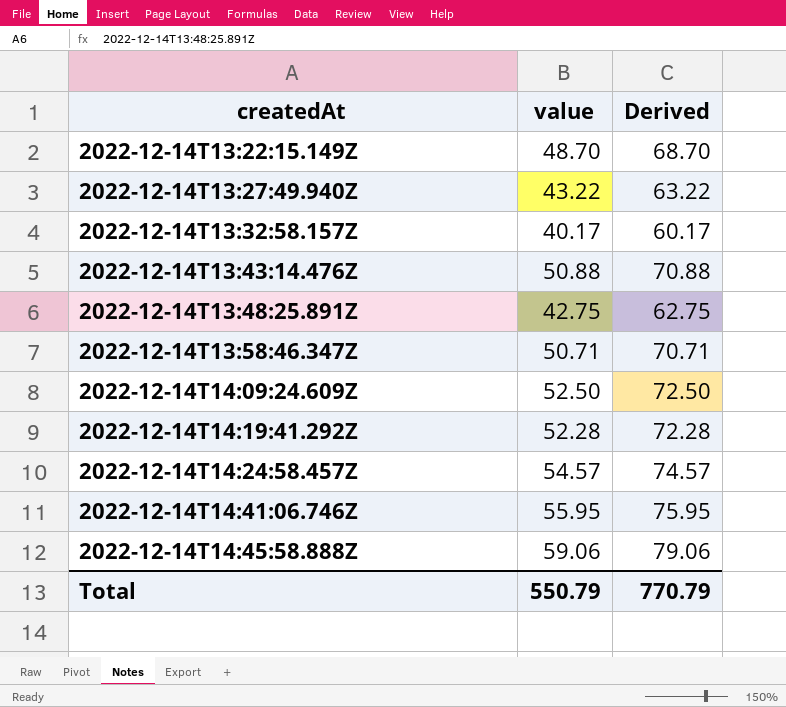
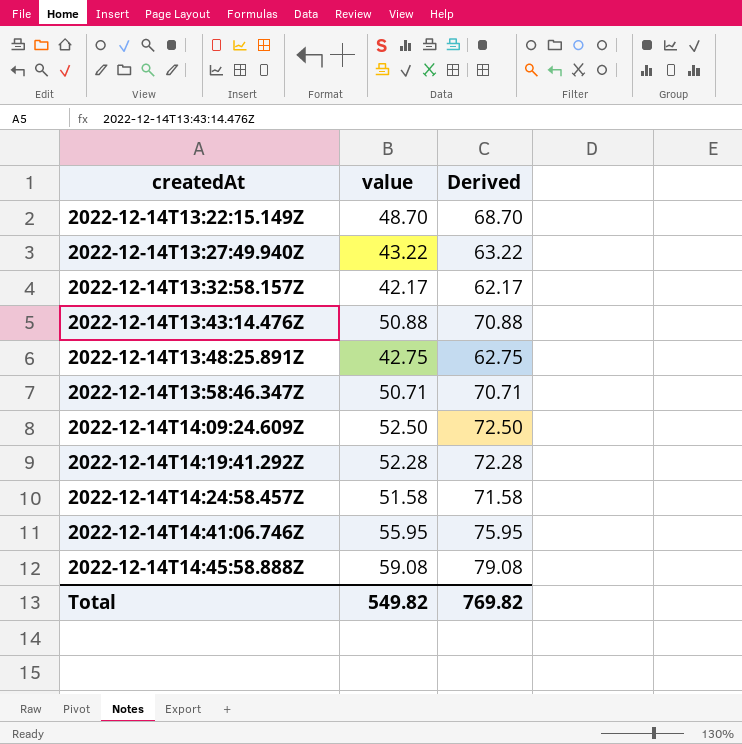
2022-12-14T13:32:58.157Z | value: 40.17 -> 42.17
2022-12-14T13:32:58.157Z | Derived: 60.17 -> 62.17
2022-12-14T14:24:58.457Z | value: 54.57 -> 51.58
2022-12-14T14:24:58.457Z | Derived: 74.57 -> 71.58
2022-12-14T14:45:58.888Z | value: 59.06 -> 59.08
2022-12-14T14:45:58.888Z | Derived: 79.06 -> 79.08
Total | value: 550.79 -> 549.82
Total | Derived: 770.79 -> 769.82

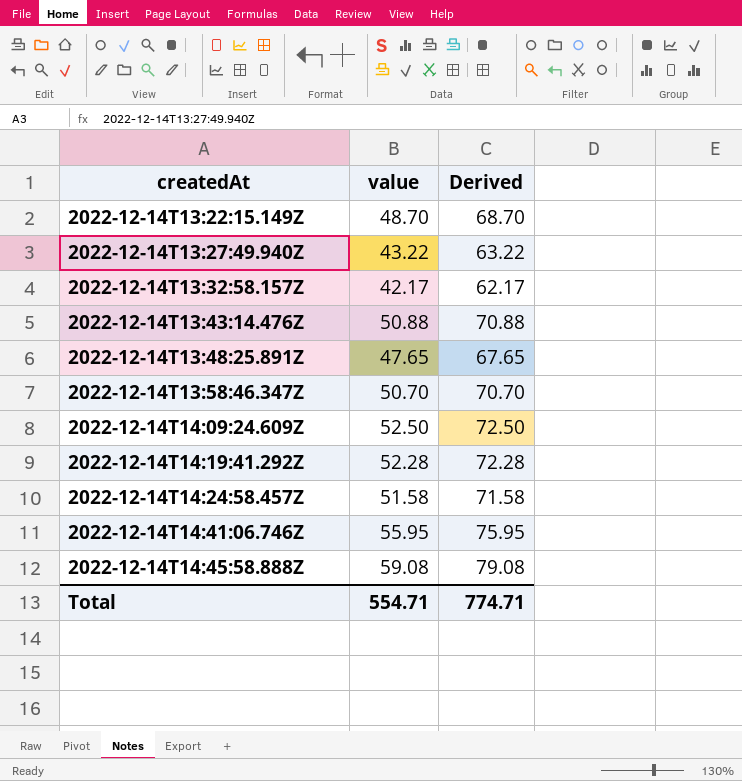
2022-12-14T13:48:25.891Z | value: 42.75 -> 47.65
2022-12-14T13:48:25.891Z | Derived: 62.75 -> 67.65
2022-12-14T13:58:46.347Z | value: 50.71 -> 50.70
2022-12-14T13:58:46.347Z | Derived: 70.71 -> 70.70
Total | value: 549.82 -> 554.71
Total | Derived: 769.82 -> 774.71

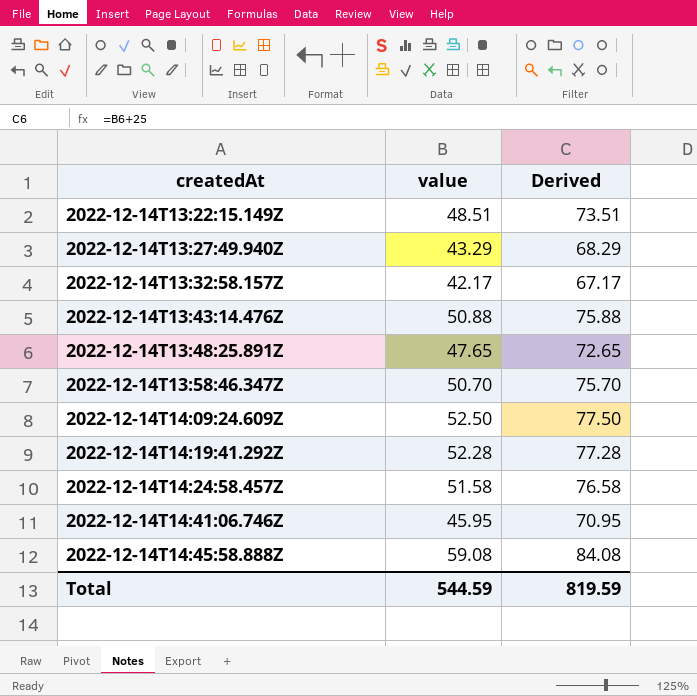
column Derived | formula: [value] + 20 -> [value] + 25
2022-12-14T13:22:15.149Z | value: 48.70 -> 48.51
2022-12-14T13:27:49.940Z | value: 43.22 -> 43.29
2022-12-14T14:41:06.746Z | value: 55.95 -> 45.95
Total | value: 554.71 -> 544.59
Total | Derived: 774.71 -> 819.59

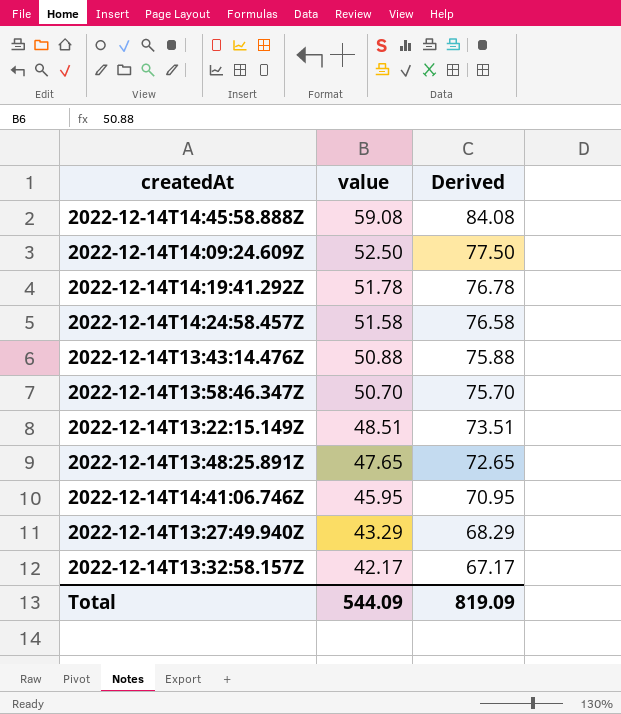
row order: createdAt ascending -> value descending
2022-12-14T14:19:41.292Z | value: 52.28 -> 51.78
2022-12-14T14:19:41.292Z | Derived: 77.28 -> 76.78
Total | value: 544.59 -> 544.09
Total | Derived: 819.59 -> 819.09

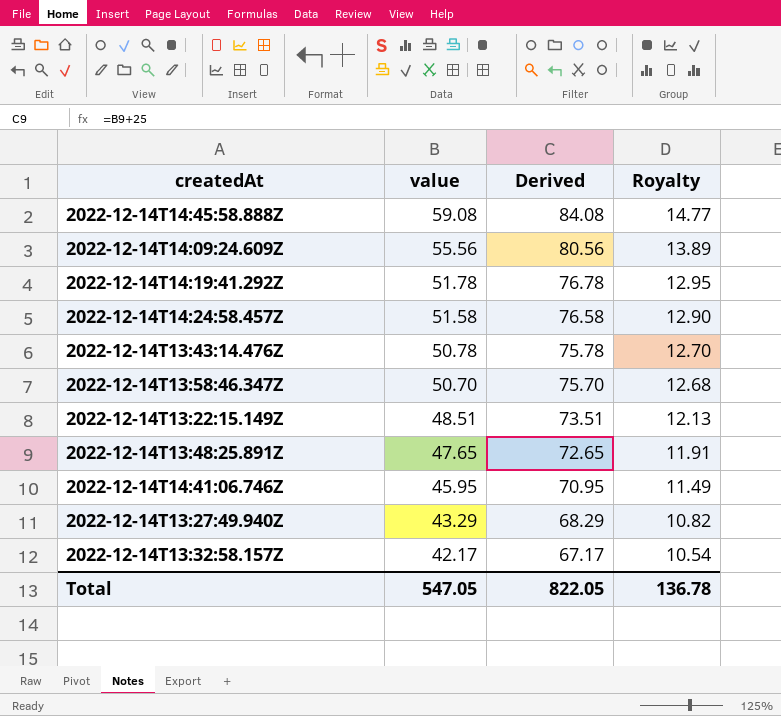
column Royalty | formula: none -> [value] * 0.25
2022-12-14T14:09:24.609Z | value: 52.50 -> 55.56
2022-12-14T14:09:24.609Z | Derived: 77.50 -> 80.56
2022-12-14T13:43:14.476Z | value: 50.88 -> 50.78
2022-12-14T13:43:14.476Z | Derived: 75.88 -> 75.78
Total | value: 544.09 -> 547.05
Total | Derived: 819.09 -> 822.05

